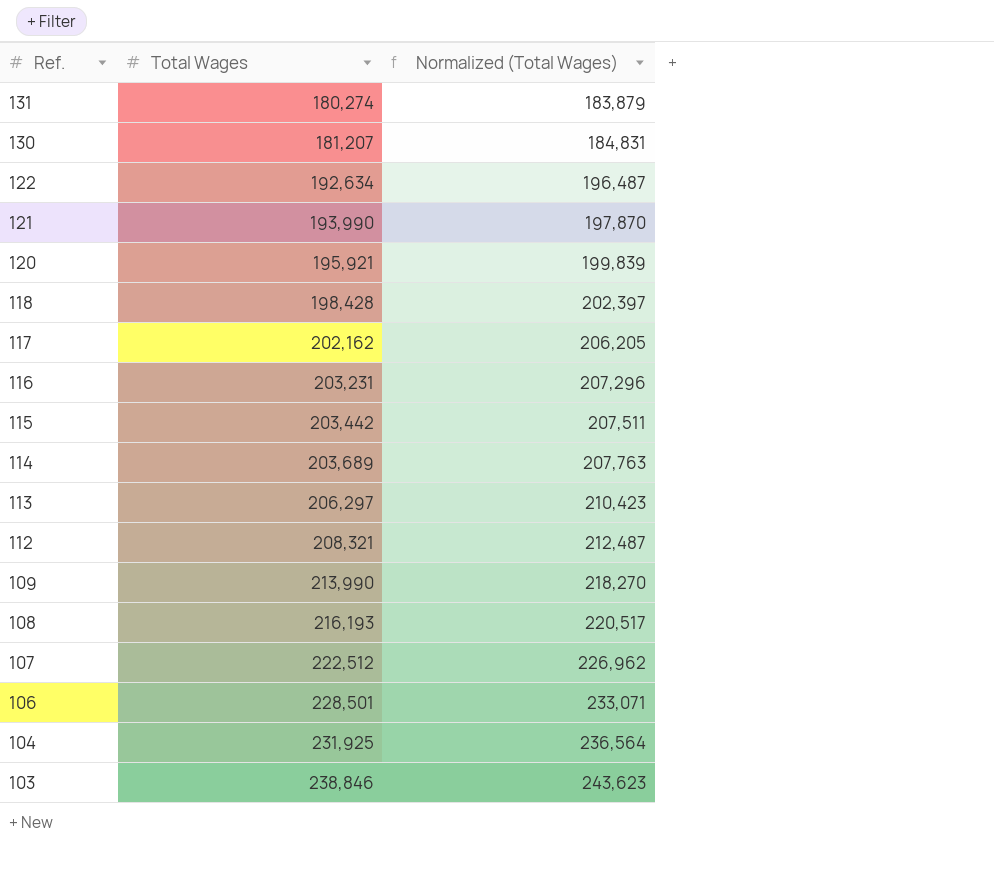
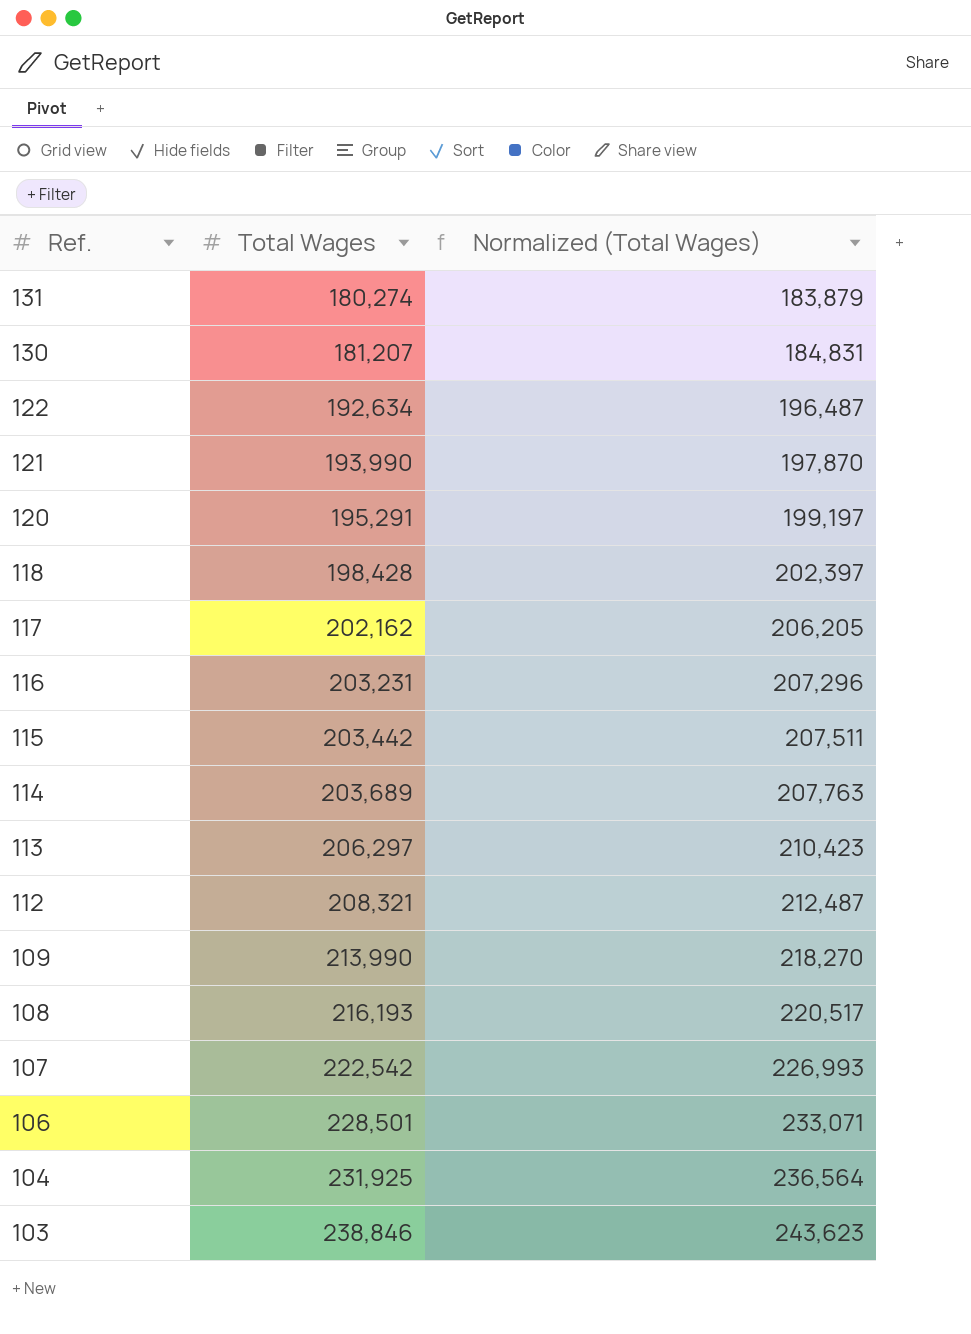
120 | Total Wages: 195,921 -> 195,291
120 | Normalized (Total Wages): 199,839 -> 199,197
107 | Total Wages: 222,512 -> 222,542
107 | Normalized (Total Wages): 226,962 -> 226,993

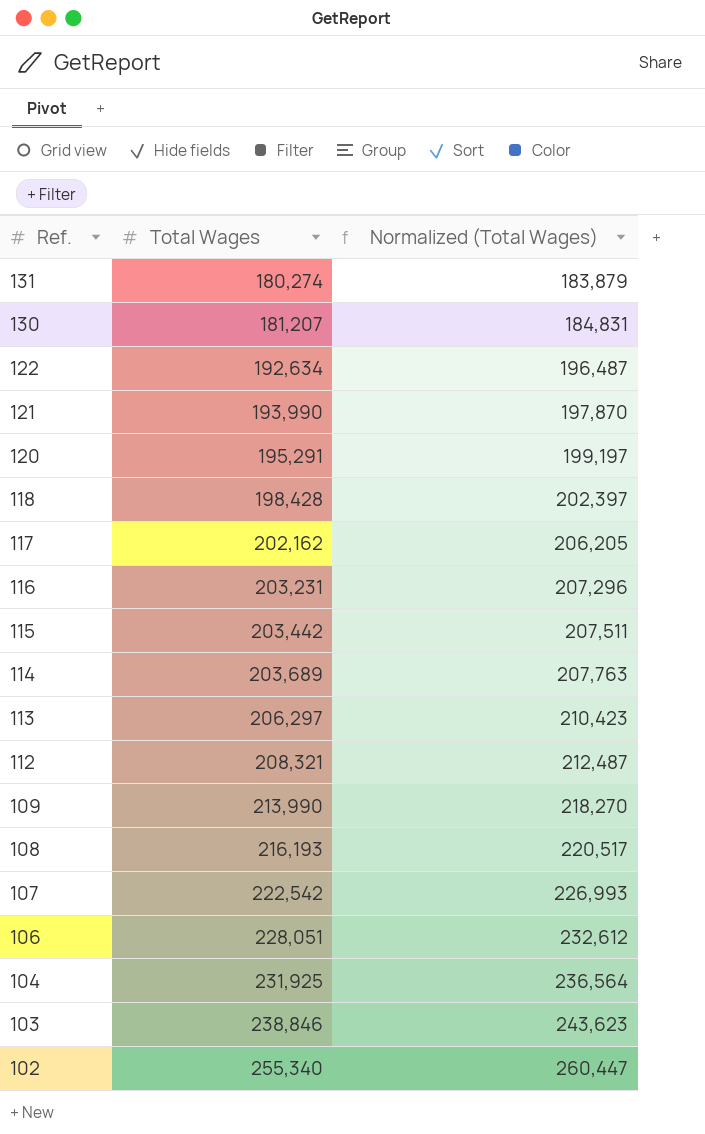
106 | Total Wages: 228,501 -> 228,051
106 | Normalized (Total Wages): 233,071 -> 232,612
row 102: none -> 255,340 | 260,447

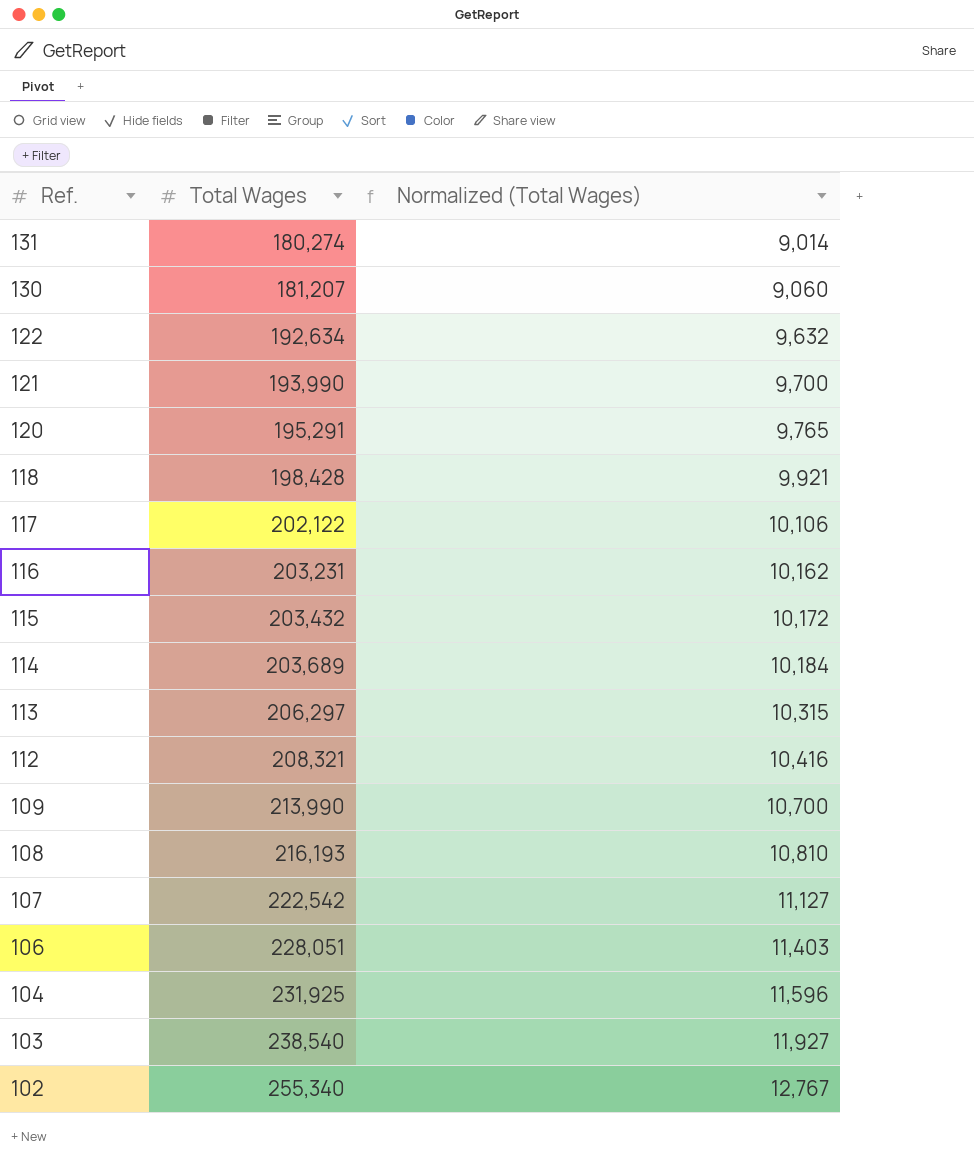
column Normalized (Total Wages) | formula: [Total Wages] * 1.02 -> [Total Wages] * 0.05
117 | Total Wages: 202,162 -> 202,122
115 | Total Wages: 203,442 -> 203,432
103 | Total Wages: 238,846 -> 238,540

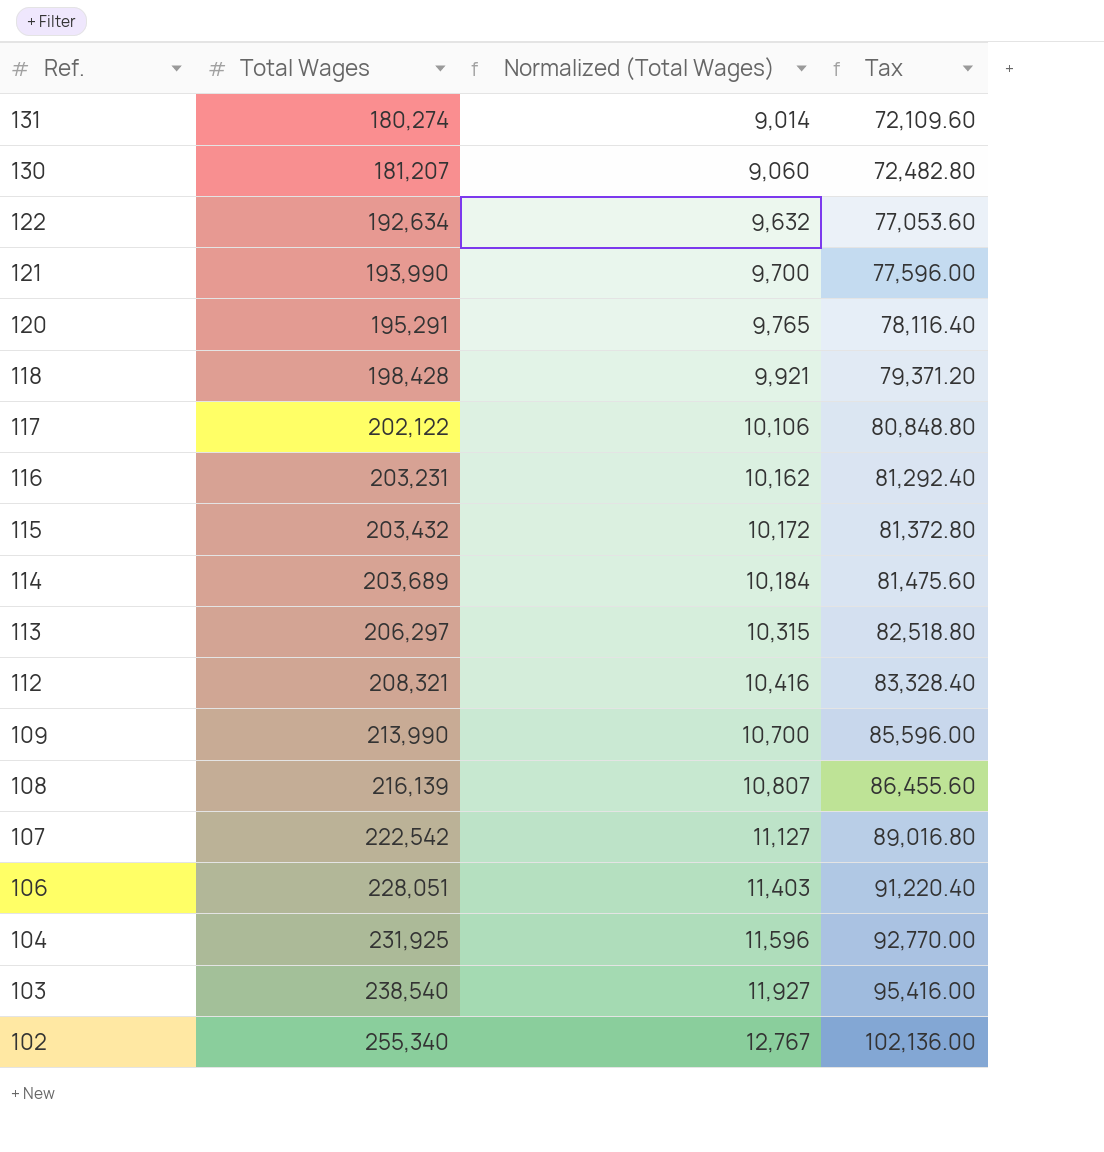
column Tax | formula: none -> [Total Wages] * 0.4
108 | Total Wages: 216,193 -> 216,139
108 | Normalized (Total Wages): 10,810 -> 10,807

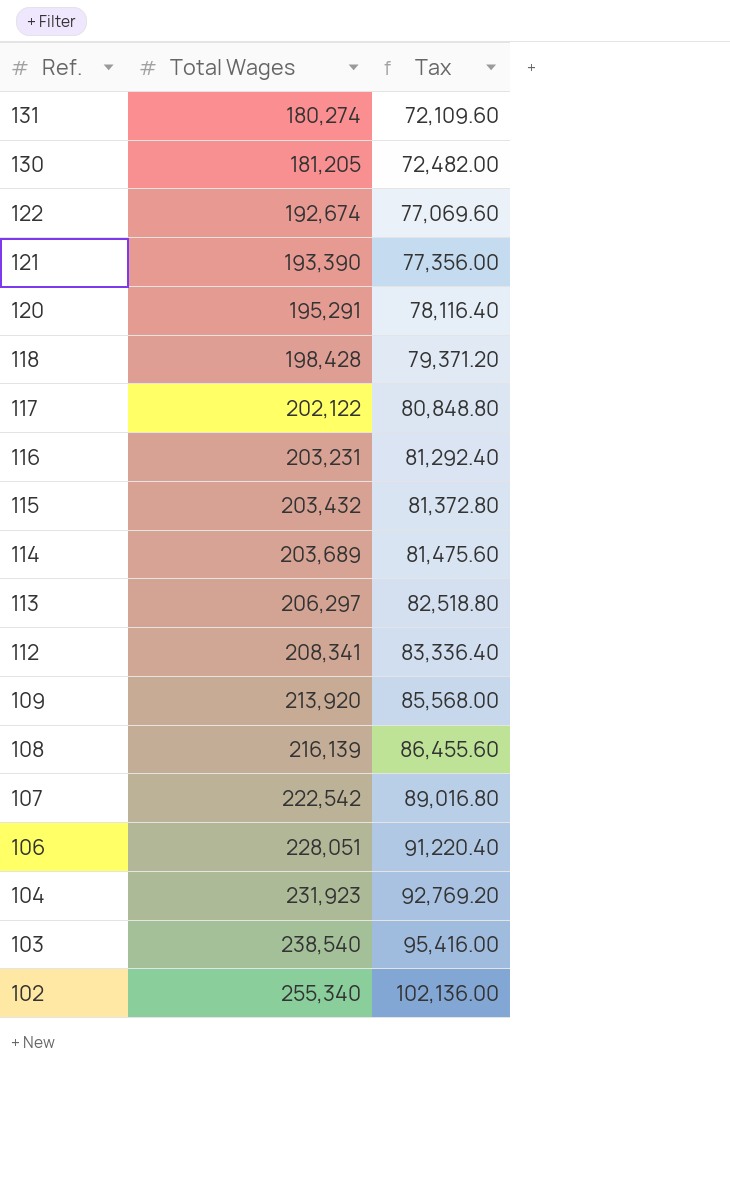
column Normalized (Total Wages) | formula: [Total Wages] * 0.05 -> none
130 | Total Wages: 181,207 -> 181,205
130 | Tax: 72,482.80 -> 72,482.00
122 | Total Wages: 192,634 -> 192,674
122 | Tax: 77,053.60 -> 77,069.60
121 | Total Wages: 193,990 -> 193,390
121 | Tax: 77,596.00 -> 77,356.00
112 | Total Wages: 208,321 -> 208,341
112 | Tax: 83,328.40 -> 83,336.40
109 | Total Wages: 213,990 -> 213,920
109 | Tax: 85,596.00 -> 85,568.00
104 | Total Wages: 231,925 -> 231,923
104 | Tax: 92,770.00 -> 92,769.20

